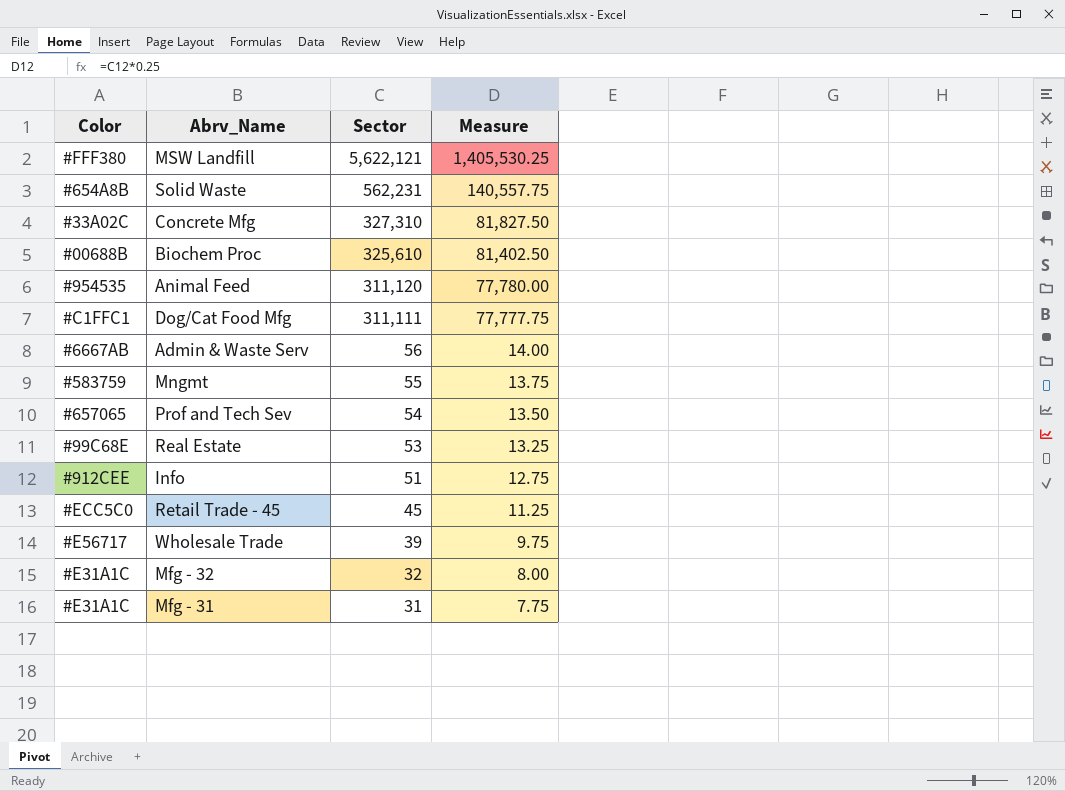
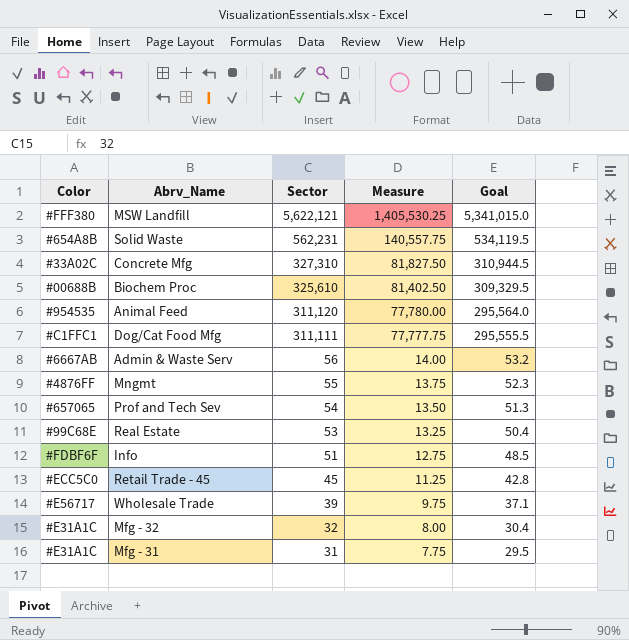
column Goal | formula: none -> [Sector] * 0.95
Mngmt | Color: #583759 -> #4876FF
Info | Color: #912CEE -> #FDBF6F

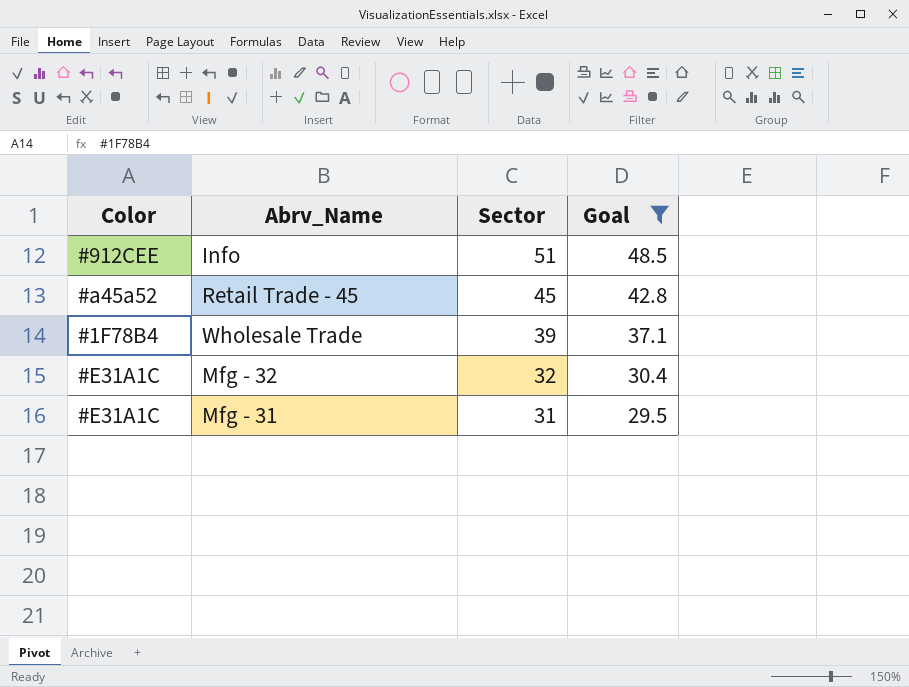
filter: none -> Goal <= 48.5
column Measure | formula: [Sector] * 0.25 -> none
Info | Color: #FDBF6F -> #912CEE
Retail Trade - 45 | Color: #ECC5C0 -> #a45a52
Wholesale Trade | Color: #E56717 -> #1F78B4

